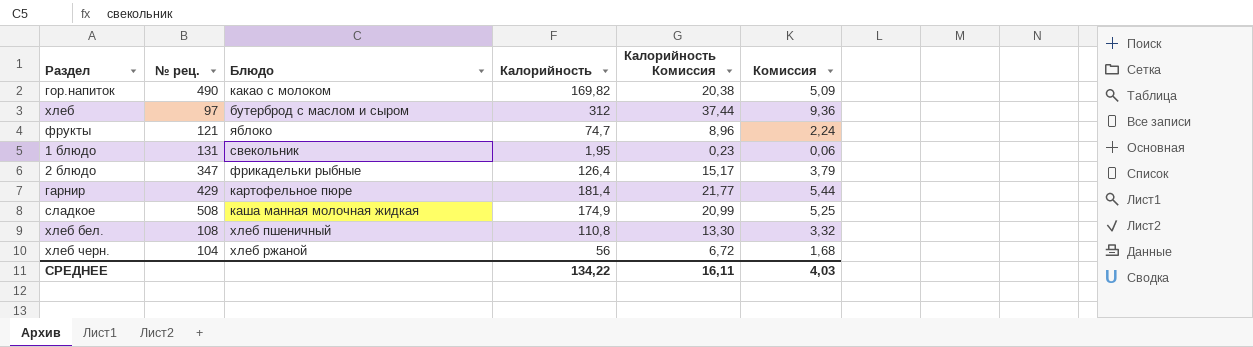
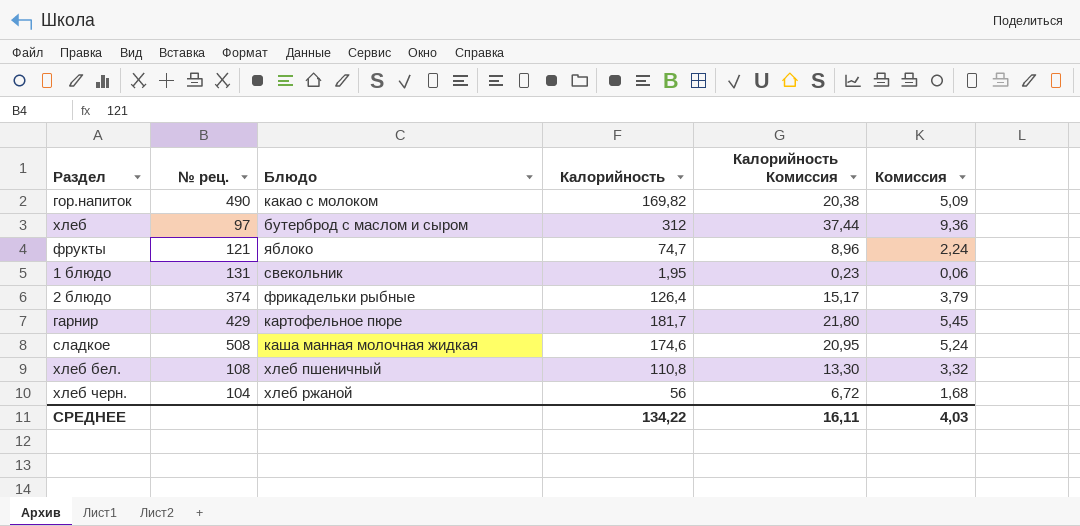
2 блюдо | № рец.: 347 -> 374
гарнир | Калорийность: 181,4 -> 181,7
гарнир | Калорийность Комиссия: 21,77 -> 21,80
гарнир | Комиссия: 5,44 -> 5,45
сладкое | Калорийность: 174,9 -> 174,6
сладкое | Калорийность Комиссия: 20,99 -> 20,95
сладкое | Комиссия: 5,25 -> 5,24

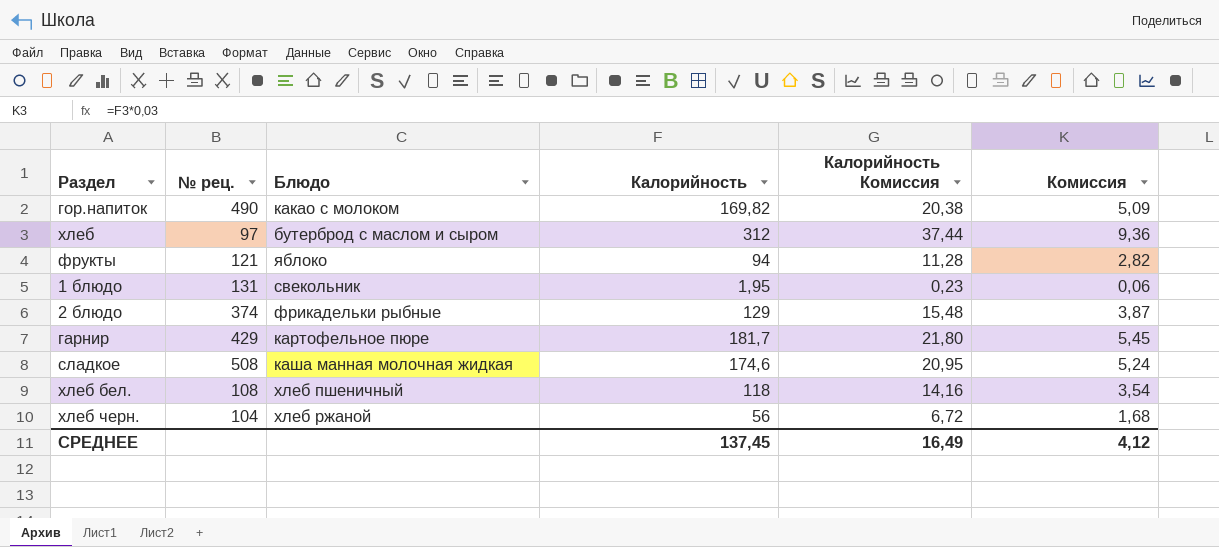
фрукты | Калорийность: 74,7 -> 94
фрукты | Калорийность Комиссия: 8,96 -> 11,28
фрукты | Комиссия: 2,24 -> 2,82
2 блюдо | Калорийность: 126,4 -> 129
2 блюдо | Калорийность Комиссия: 15,17 -> 15,48
2 блюдо | Комиссия: 3,79 -> 3,87
хлеб бел. | Калорийность: 110,8 -> 118
хлеб бел. | Калорийность Комиссия: 13,30 -> 14,16
хлеб бел. | Комиссия: 3,32 -> 3,54
СРЕДНЕЕ | Калорийность: 134,22 -> 137,45
СРЕДНЕЕ | Калорийность Комиссия: 16,11 -> 16,49
СРЕДНЕЕ | Комиссия: 4,03 -> 4,12

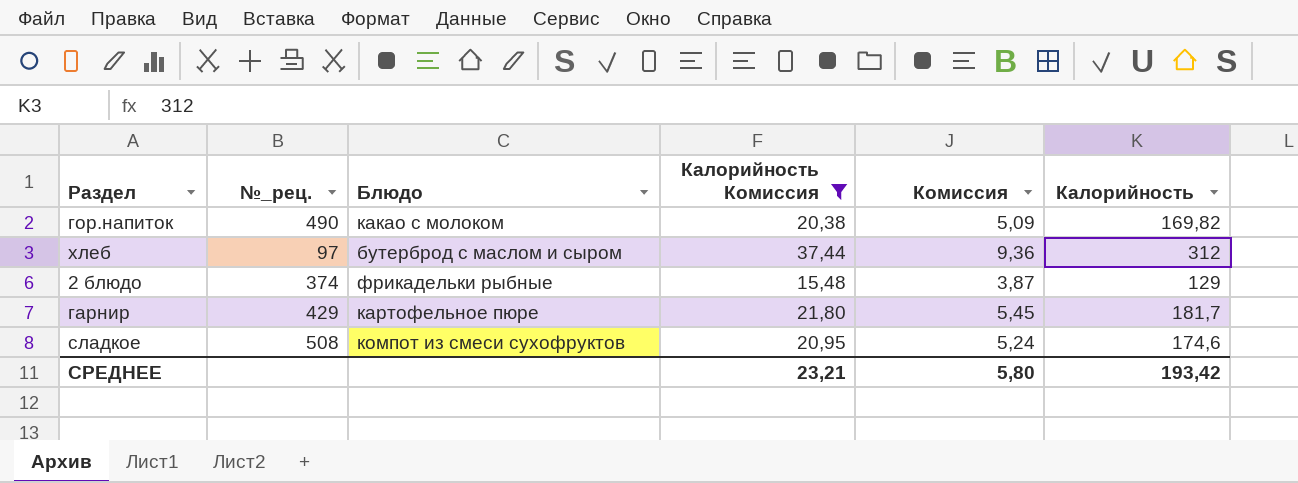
filter: none -> Калорийность Комиссия >= 15,48
column name: № рец. -> №_рец.
column Калорийность | position: 4 -> 6
сладкое | Блюдо: каша манная молочная жидкая -> компот из смеси сухофруктов
СРЕДНЕЕ | Калорийность Комиссия: 16,49 -> 23,21
СРЕДНЕЕ | Комиссия: 4,12 -> 5,80
СРЕДНЕЕ | Калорийность: 137,45 -> 193,42

